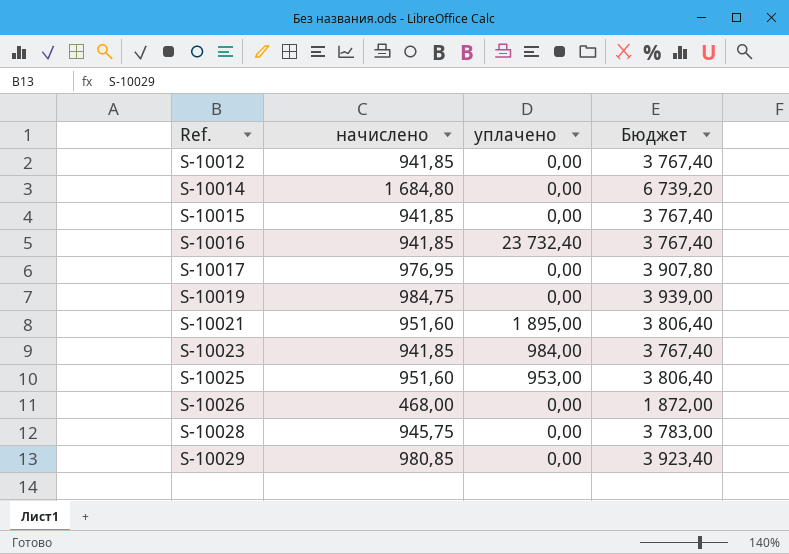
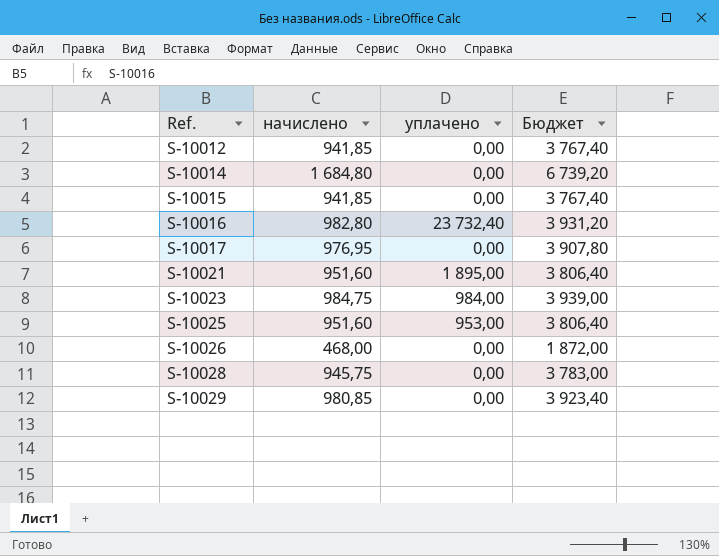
row S-10019: 984,75 | 0,00 | 3 939,00 -> none
S-10016 | начислено: 941,85 -> 982,80
S-10016 | Бюджет: 3 767,40 -> 3 931,20
S-10023 | начислено: 941,85 -> 984,75
S-10023 | Бюджет: 3 767,40 -> 3 939,00

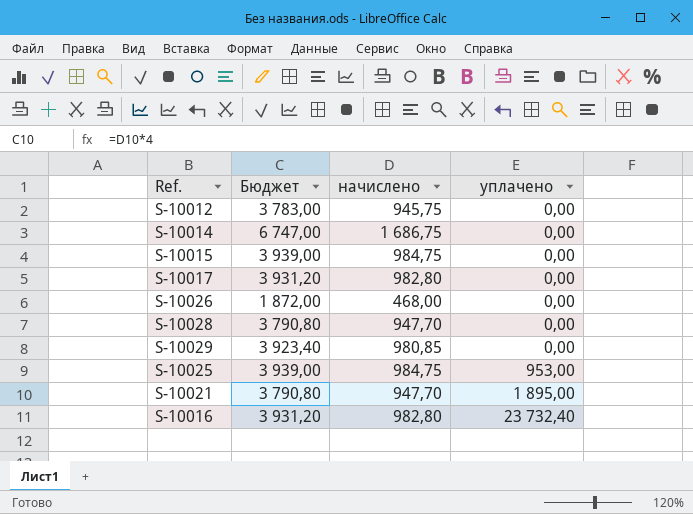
row order: Ref. ascending -> уплачено ascending
column Бюджет | position: 4 -> 2
row S-10023: 984,75 | 984,00 | 3 939,00 -> none
S-10012 | Бюджет: 3 767,40 -> 3 783,00
S-10012 | начислено: 941,85 -> 945,75
S-10014 | Бюджет: 6 739,20 -> 6 747,00
S-10014 | начислено: 1 684,80 -> 1 686,75
S-10015 | Бюджет: 3 767,40 -> 3 939,00
S-10015 | начислено: 941,85 -> 984,75
S-10017 | Бюджет: 3 907,80 -> 3 931,20
S-10017 | начислено: 976,95 -> 982,80
S-10028 | Бюджет: 3 783,00 -> 3 790,80
S-10028 | начислено: 945,75 -> 947,70
S-10025 | Бюджет: 3 806,40 -> 3 939,00
S-10025 | начислено: 951,60 -> 984,75
S-10021 | Бюджет: 3 806,40 -> 3 790,80
S-10021 | начислено: 951,60 -> 947,70

